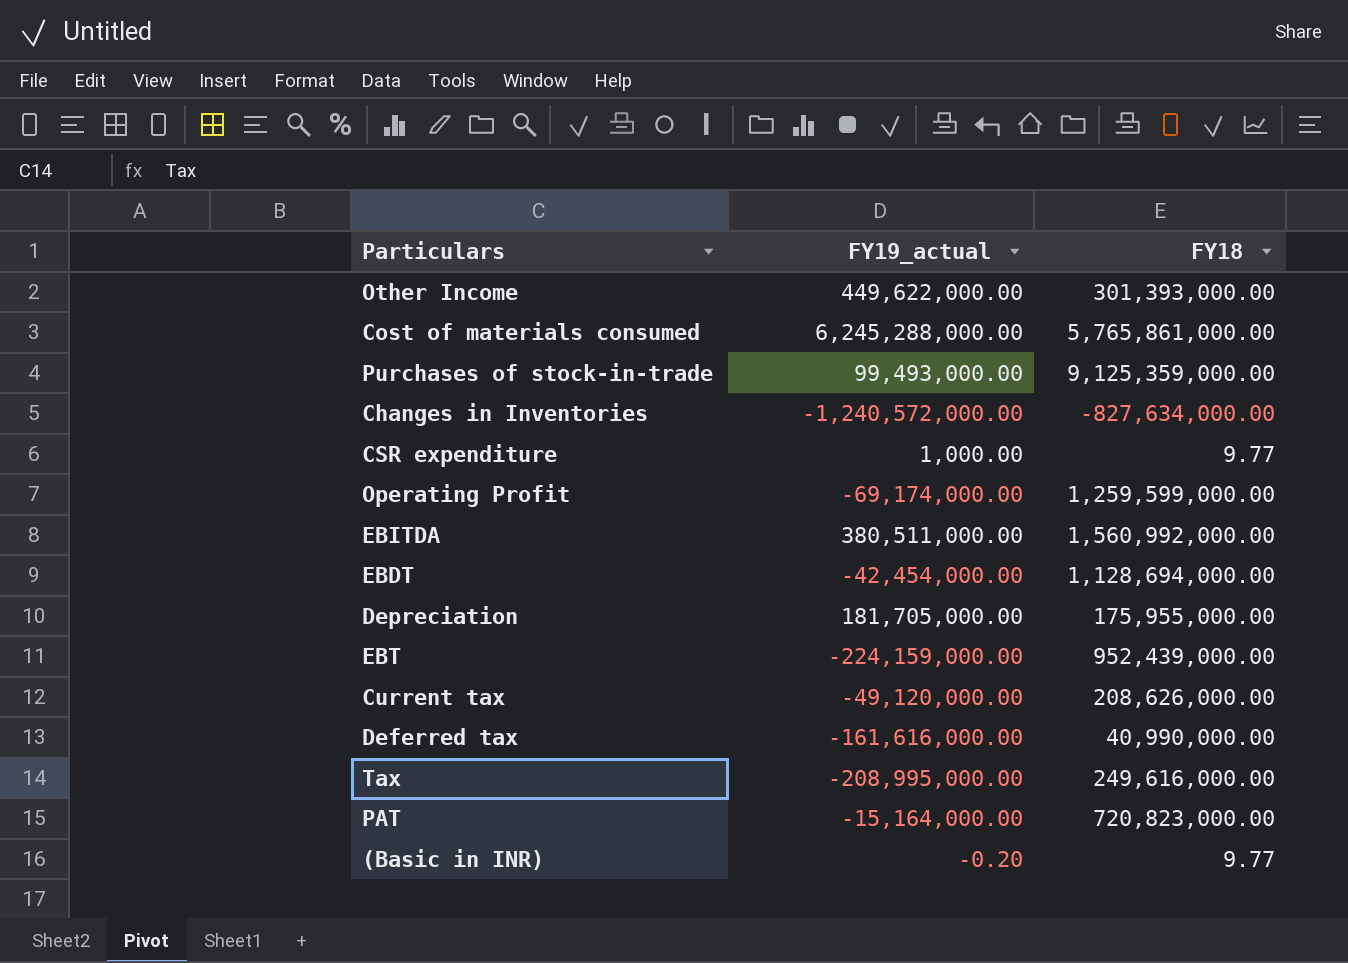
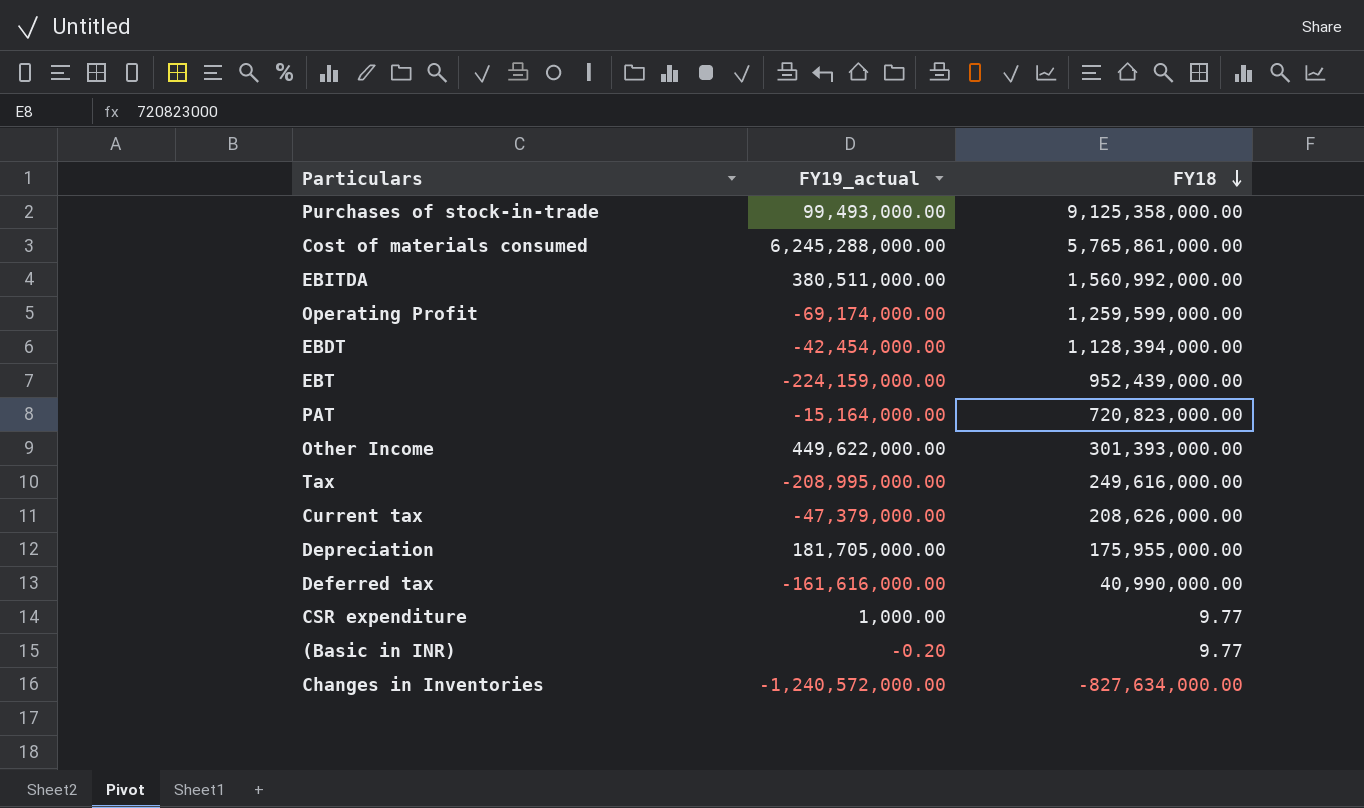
row order: none -> FY18 descending
Purchases of stock-in-trade | FY18: 9,125,359,000.00 -> 9,125,358,000.00
EBDT | FY18: 1,128,694,000.00 -> 1,128,394,000.00
Current tax | FY19_actual: -49,120,000.00 -> -47,379,000.00

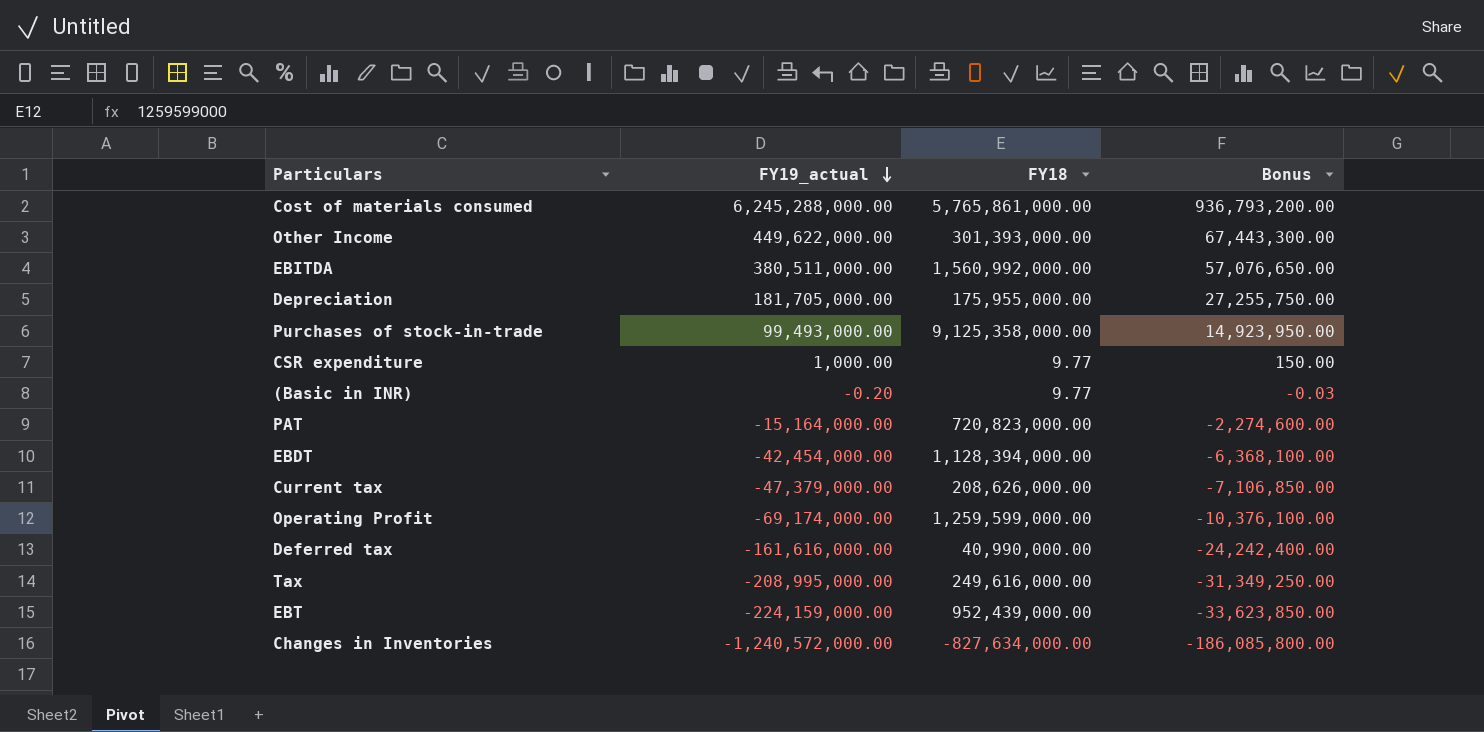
row order: FY18 descending -> FY19_actual descending
column Bonus | formula: none -> [FY19_actual] * 0.15

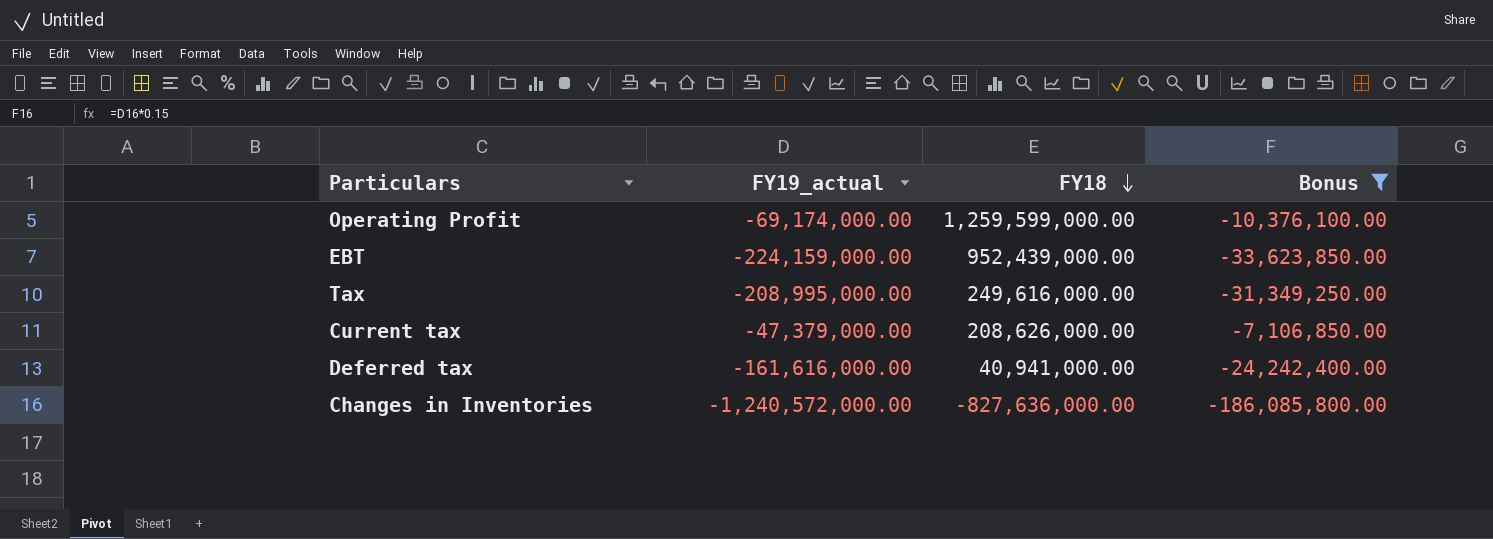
filter: none -> Bonus <= -7,106,850.00
row order: FY19_actual descending -> FY18 descending
Deferred tax | FY18: 40,990,000.00 -> 40,941,000.00
Changes in Inventories | FY18: -827,634,000.00 -> -827,636,000.00

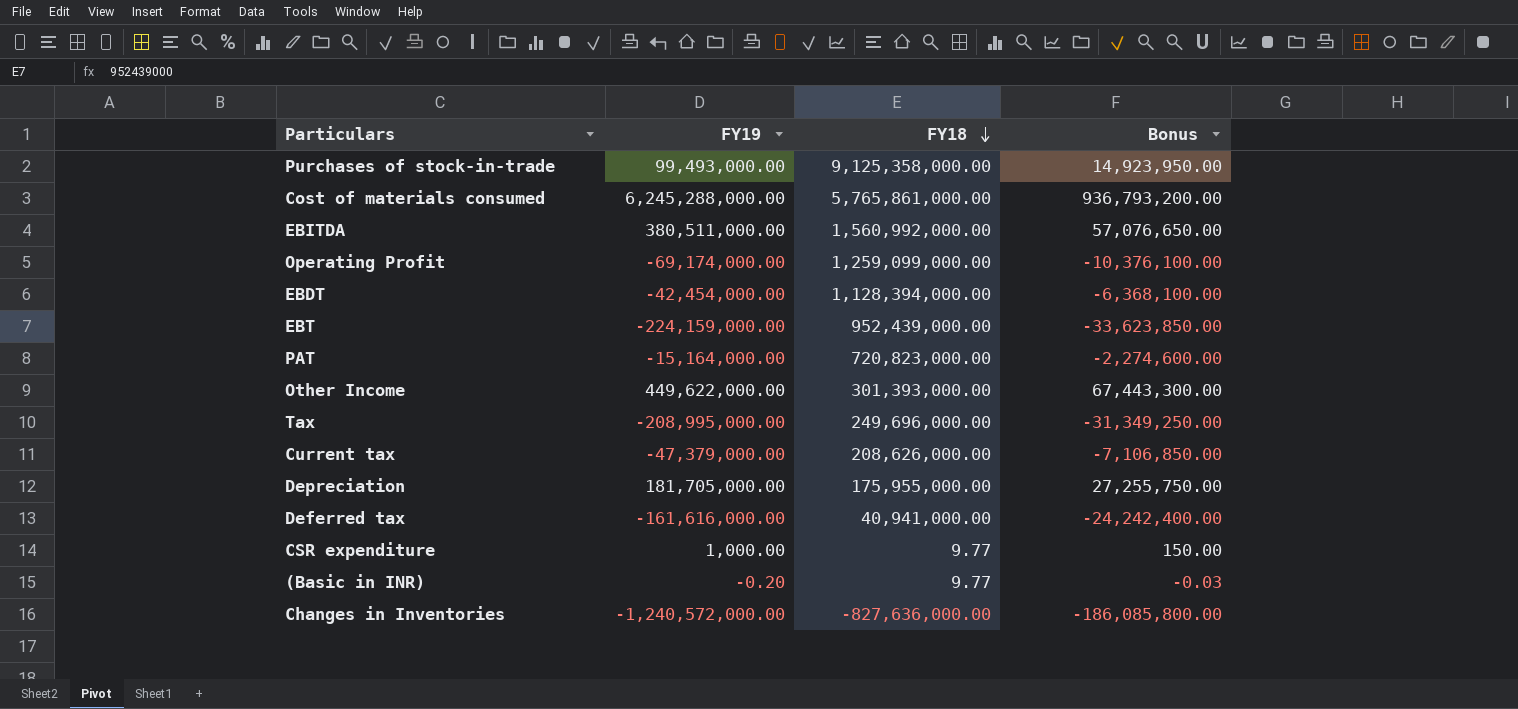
filter: Bonus <= -7,106,850.00 -> none
column name: FY19_actual -> FY19
Operating Profit | FY18: 1,259,599,000.00 -> 1,259,099,000.00
Tax | FY18: 249,616,000.00 -> 249,696,000.00

